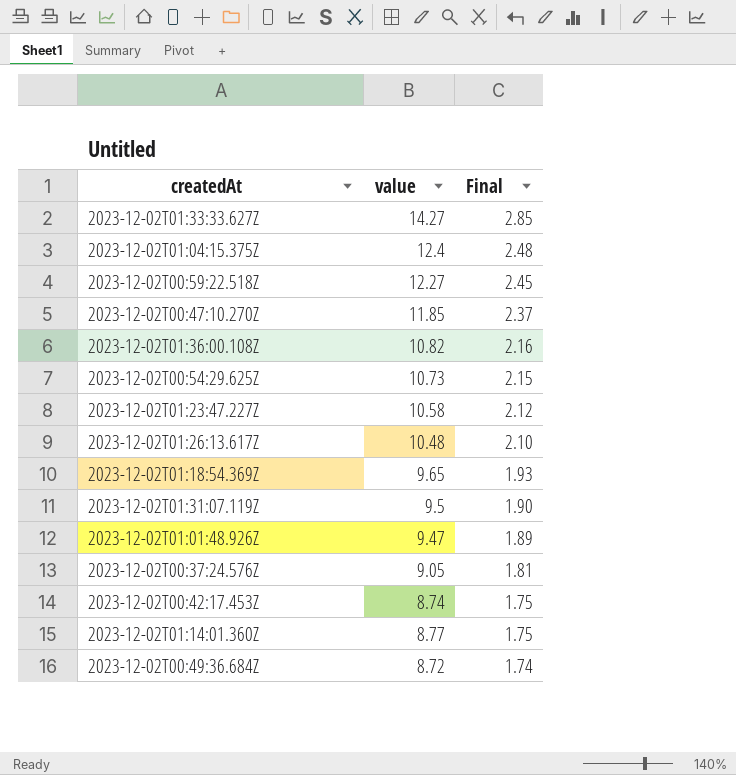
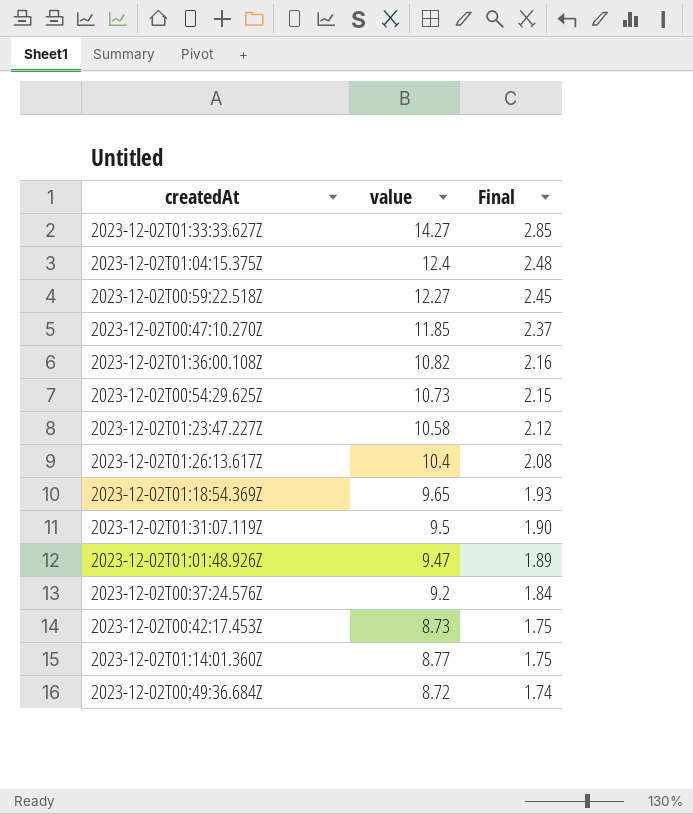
2023-12-02T01:26:13.617Z | value: 10.48 -> 10.4
2023-12-02T01:26:13.617Z | Final: 2.10 -> 2.08
2023-12-02T00:37:24.576Z | value: 9.05 -> 9.2
2023-12-02T00:37:24.576Z | Final: 1.81 -> 1.84
2023-12-02T00:42:17.453Z | value: 8.74 -> 8.73

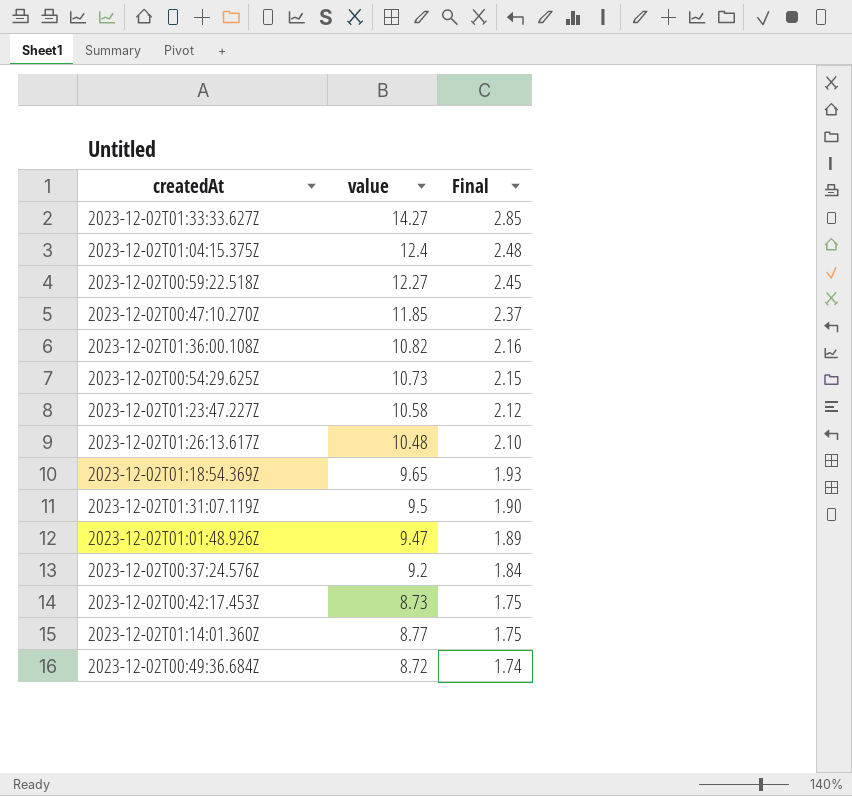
2023-12-02T01:26:13.617Z | value: 10.4 -> 10.48
2023-12-02T01:26:13.617Z | Final: 2.08 -> 2.10

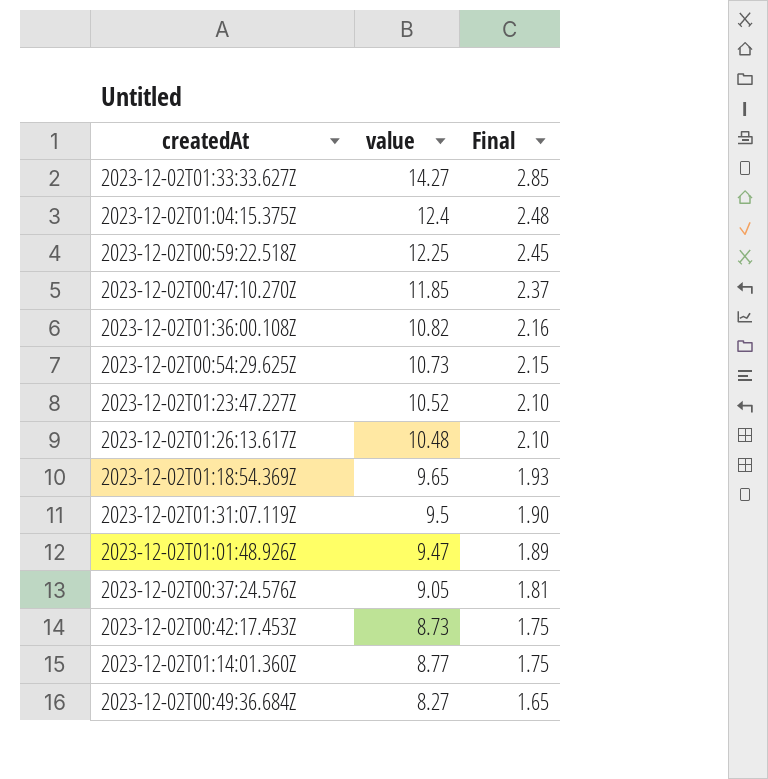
2023-12-02T00:59:22.518Z | value: 12.27 -> 12.25
2023-12-02T01:23:47.227Z | value: 10.58 -> 10.52
2023-12-02T01:23:47.227Z | Final: 2.12 -> 2.10
2023-12-02T00:37:24.576Z | value: 9.2 -> 9.05
2023-12-02T00:37:24.576Z | Final: 1.84 -> 1.81
2023-12-02T00:49:36.684Z | value: 8.72 -> 8.27
2023-12-02T00:49:36.684Z | Final: 1.74 -> 1.65

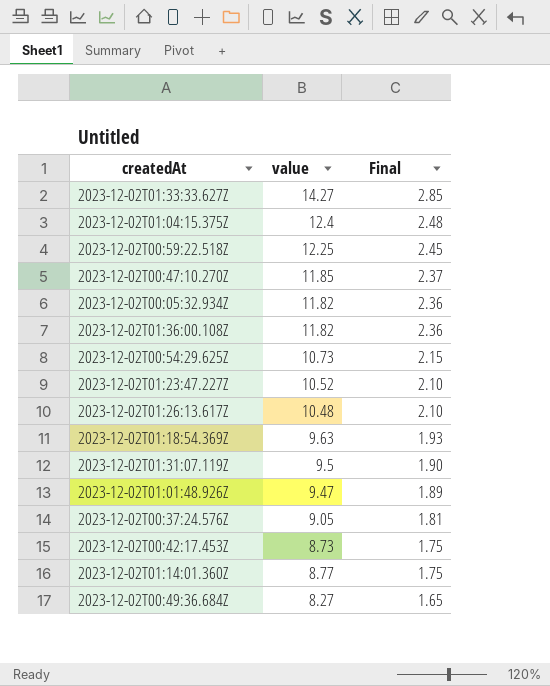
row 2023-12-02T00:05:32.934Z: none -> 11.82 | 2.36
2023-12-02T01:36:00.108Z | value: 10.82 -> 11.82
2023-12-02T01:36:00.108Z | Final: 2.16 -> 2.36
2023-12-02T01:18:54.369Z | value: 9.65 -> 9.63

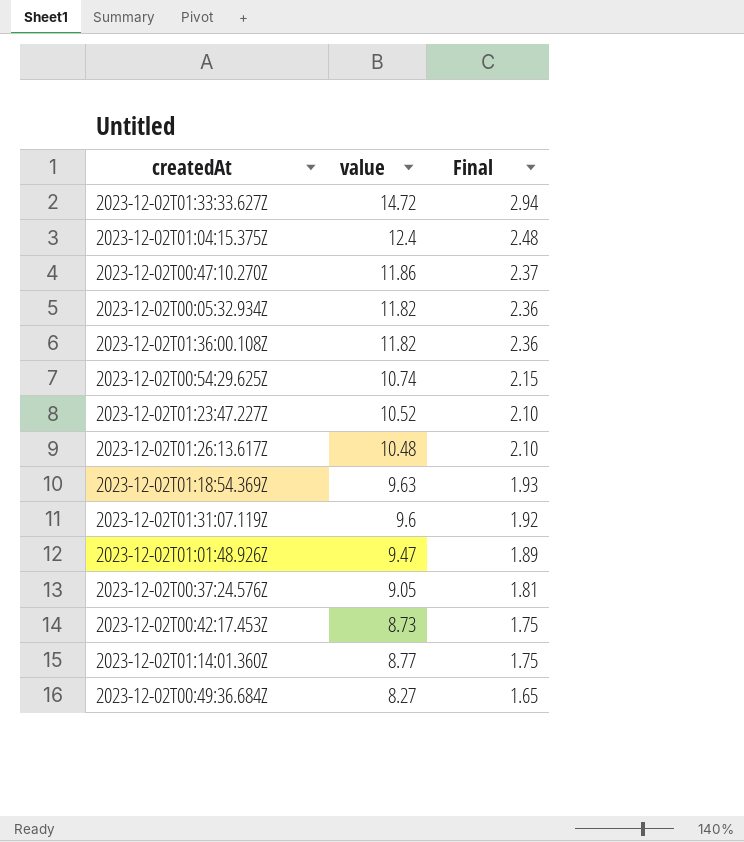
row 2023-12-02T00:59:22.518Z: 12.25 | 2.45 -> none
2023-12-02T01:33:33.627Z | value: 14.27 -> 14.72
2023-12-02T01:33:33.627Z | Final: 2.85 -> 2.94
2023-12-02T00:47:10.270Z | value: 11.85 -> 11.86
2023-12-02T00:54:29.625Z | value: 10.73 -> 10.74
2023-12-02T01:31:07.119Z | value: 9.5 -> 9.6
2023-12-02T01:31:07.119Z | Final: 1.90 -> 1.92

